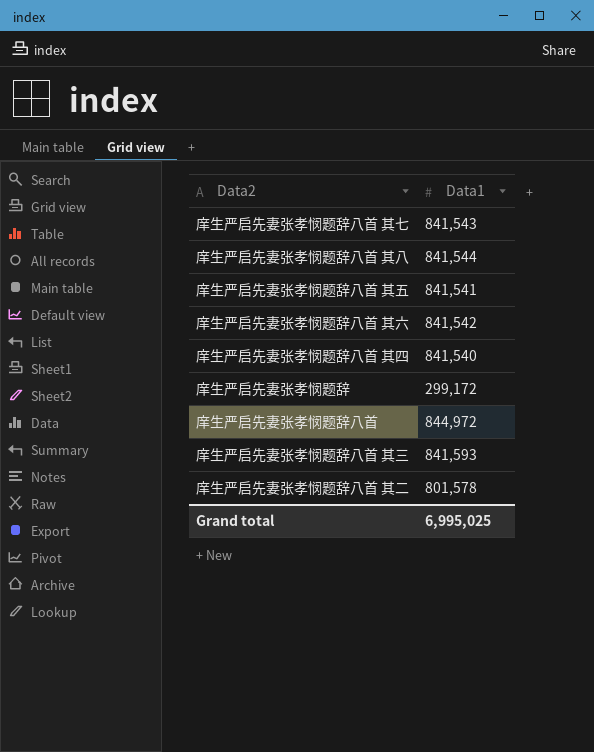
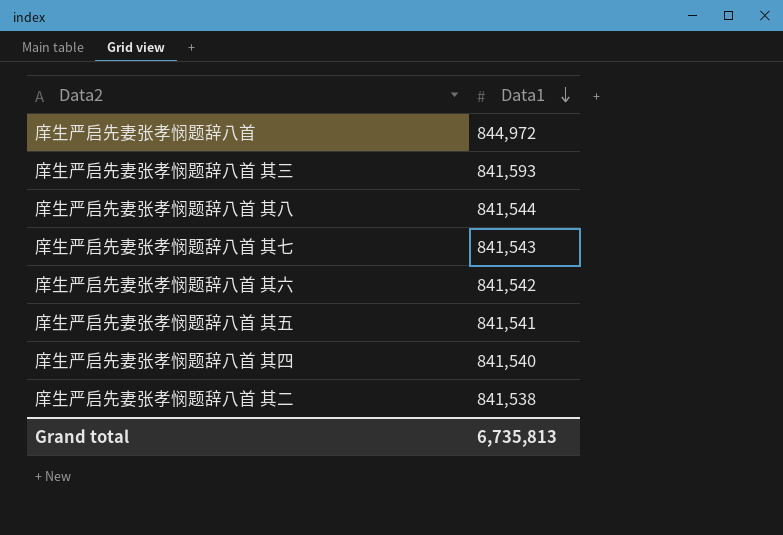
row order: none -> Data1 descending
row 庠生严启先妻张孝悯题辞: 299,172 -> none
庠生严启先妻张孝悯题辞八首 其二 | Data1: 801,578 -> 841,538
Grand total | Data1: 6,995,025 -> 6,735,813

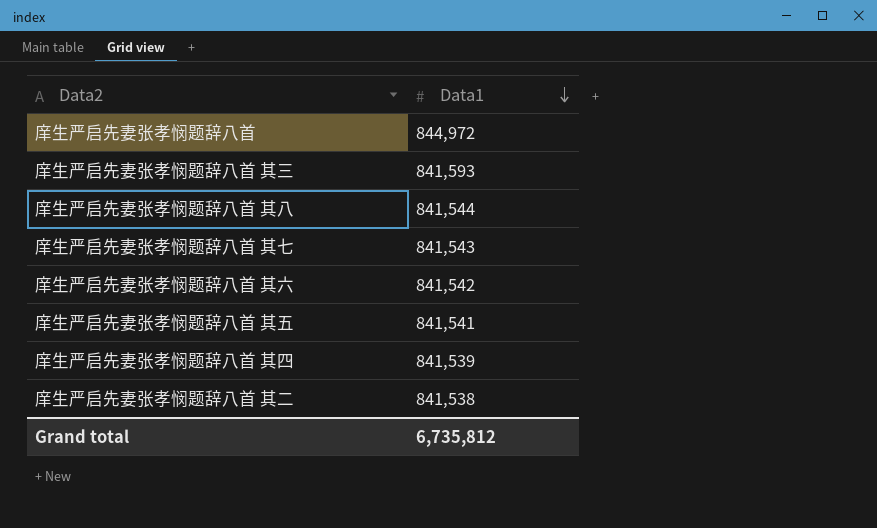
庠生严启先妻张孝悯题辞八首 其四 | Data1: 841,540 -> 841,539
Grand total | Data1: 6,735,813 -> 6,735,812

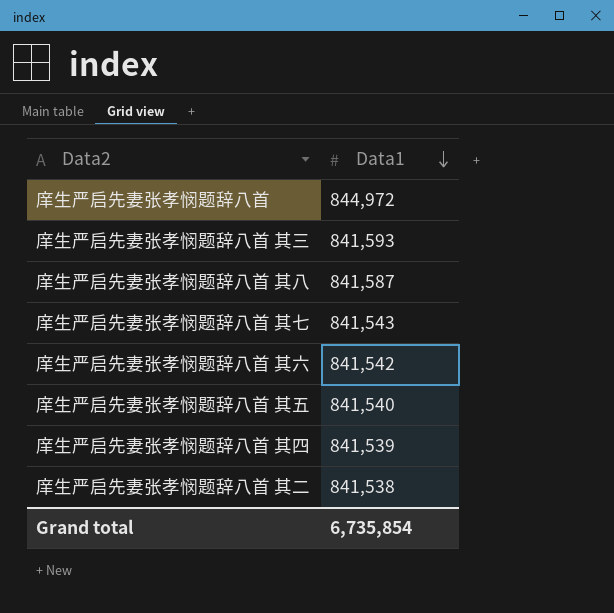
庠生严启先妻张孝悯题辞八首 其八 | Data1: 841,544 -> 841,587
庠生严启先妻张孝悯题辞八首 其五 | Data1: 841,541 -> 841,540
Grand total | Data1: 6,735,812 -> 6,735,854

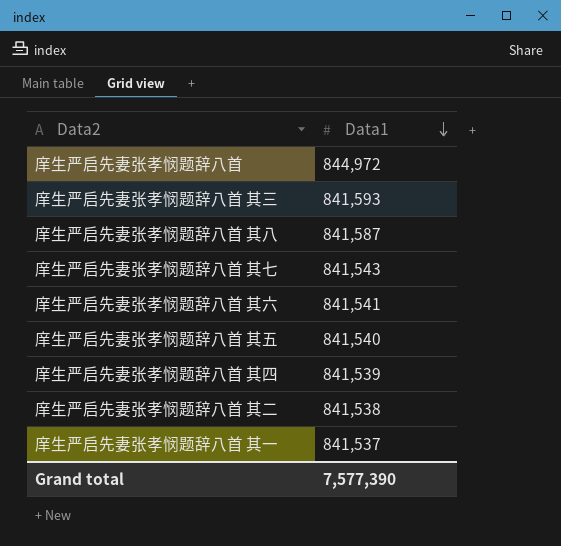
庠生严启先妻张孝悯题辞八首 其六 | Data1: 841,542 -> 841,541
row 庠生严启先妻张孝悯题辞八首 其一: none -> 841,537
Grand total | Data1: 6,735,854 -> 7,577,390

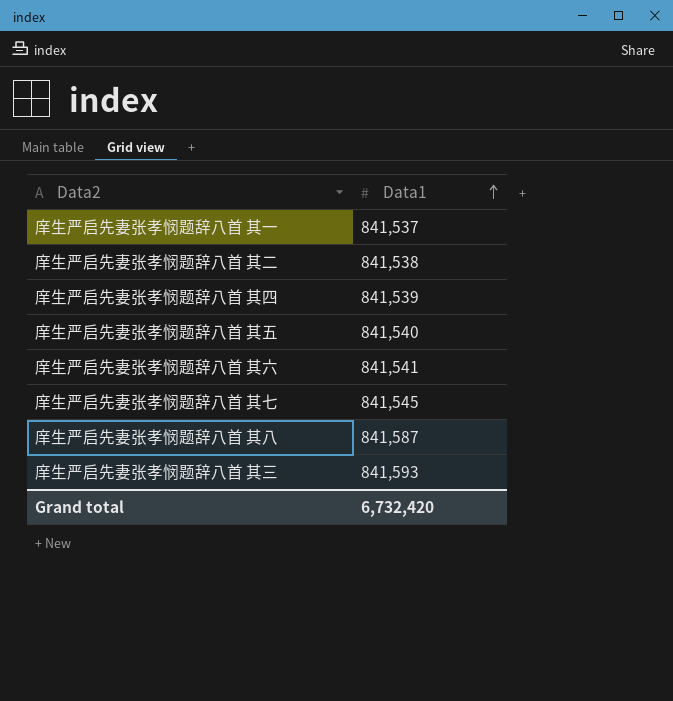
row order: Data1 descending -> Data1 ascending
row 庠生严启先妻张孝悯题辞八首: 844,972 -> none
庠生严启先妻张孝悯题辞八首 其七 | Data1: 841,543 -> 841,545
Grand total | Data1: 7,577,390 -> 6,732,420

